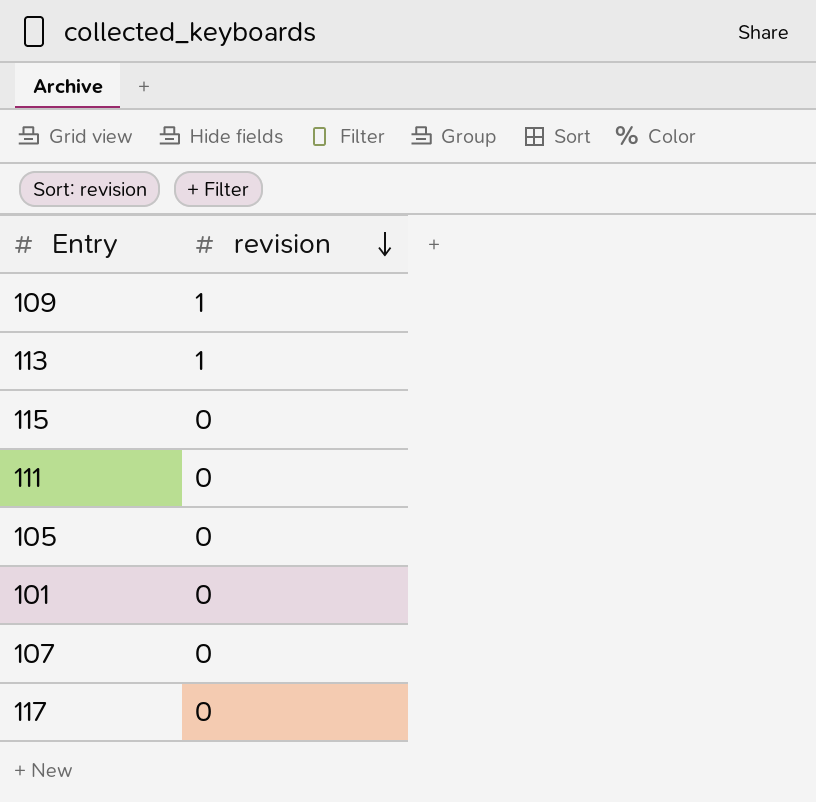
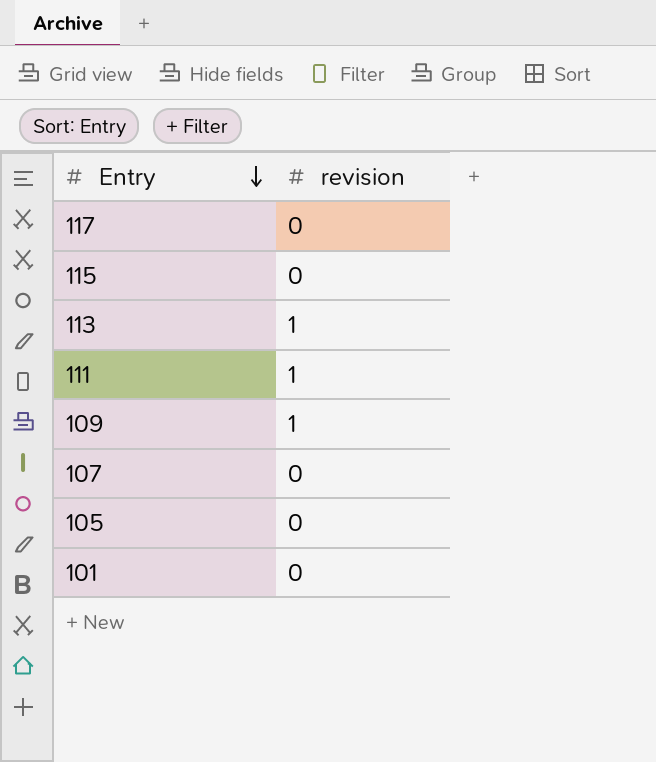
row order: revision descending -> Entry descending
111 | revision: 0 -> 1

